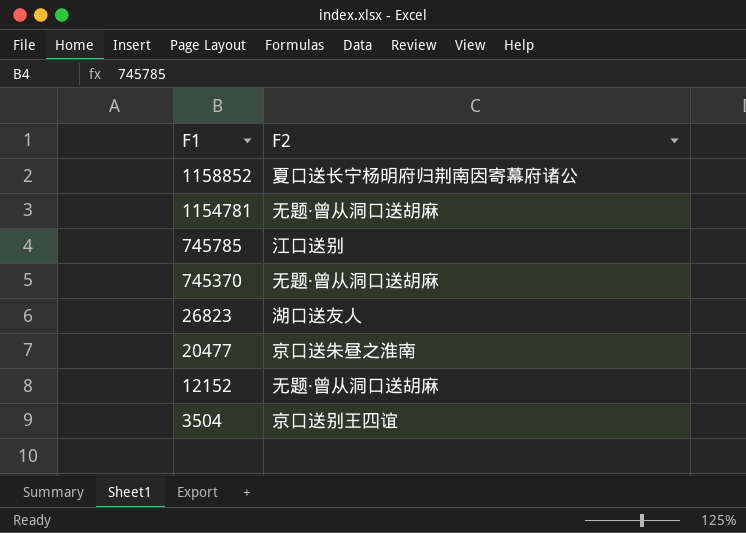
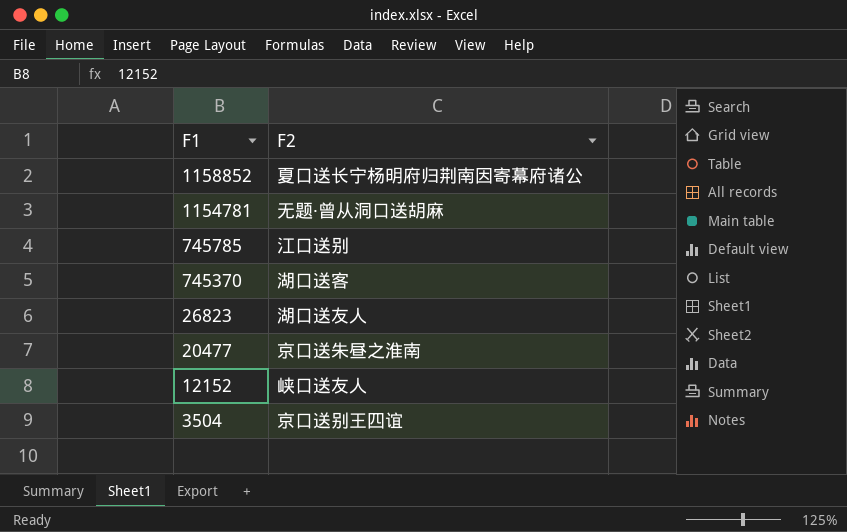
745370 | F2: 无题·曾从洞口送胡麻 -> 湖口送客
12152 | F2: 无题·曾从洞口送胡麻 -> 峡口送友人

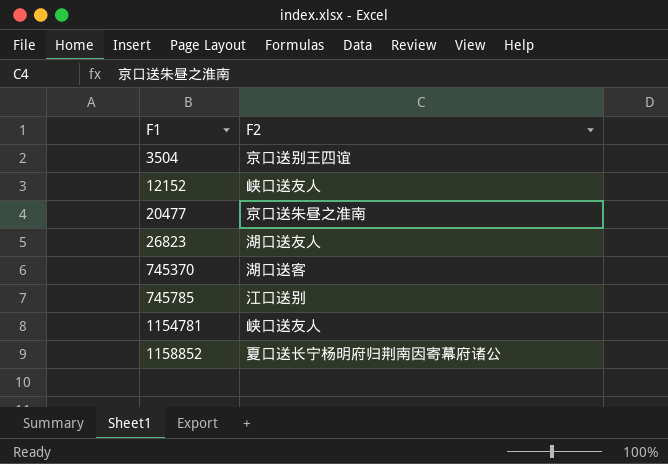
row order: F1 descending -> F1 ascending
1154781 | F2: 无题·曾从洞口送胡麻 -> 峡口送友人

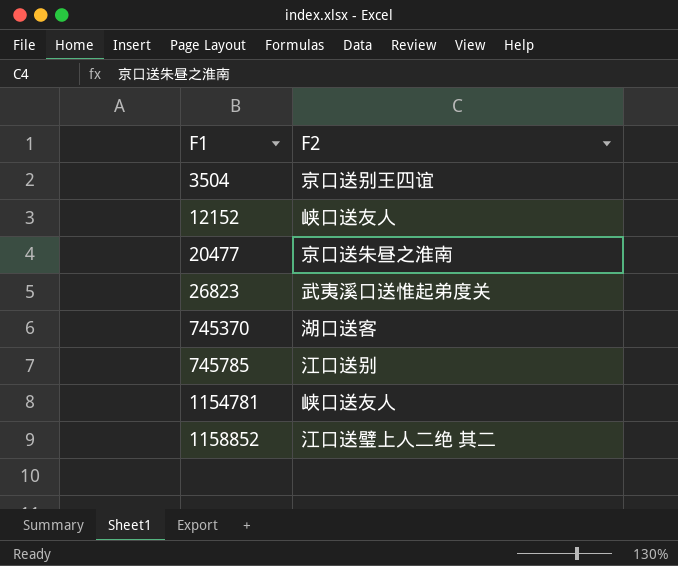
26823 | F2: 湖口送友人 -> 武夷溪口送惟起弟度关
1158852 | F2: 夏口送长宁杨明府归荆南因寄幕府诸公 -> 江口送璧上人二绝 其二

